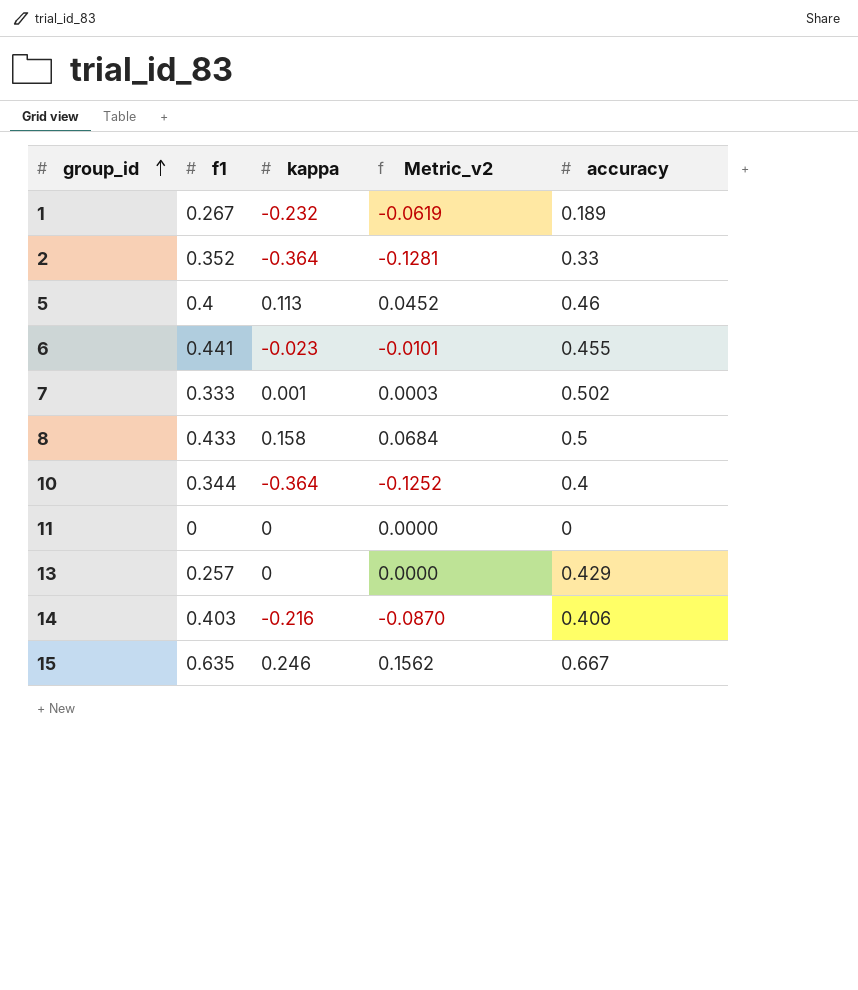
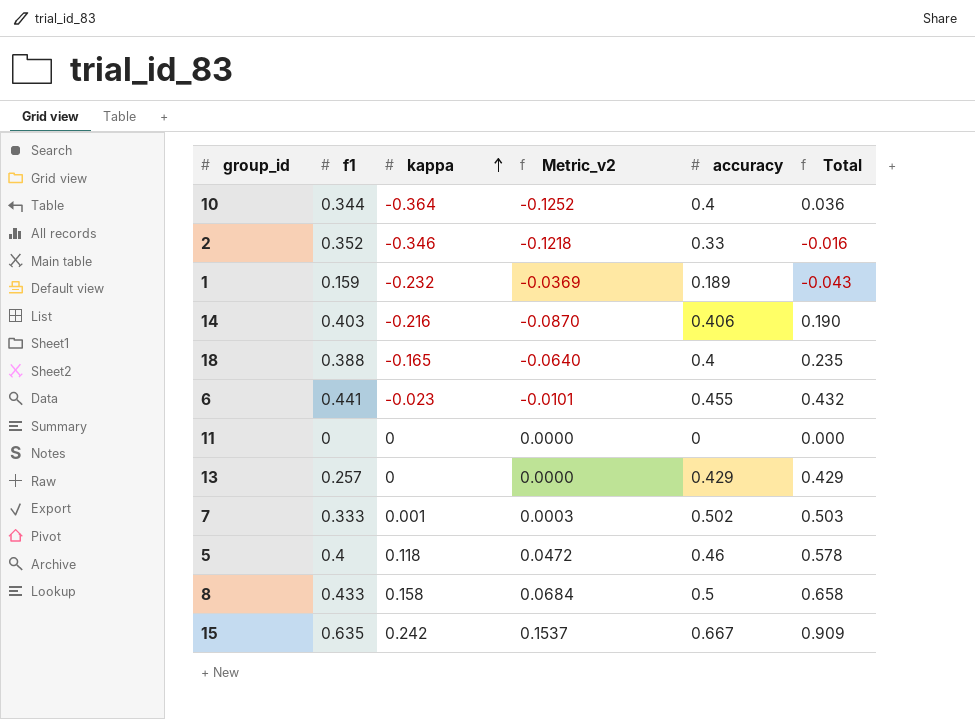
row order: group_id ascending -> kappa ascending
column Total | formula: none -> [kappa] + [accuracy]
2 | kappa: -0.364 -> -0.346
2 | Metric_v2: -0.1281 -> -0.1218
1 | f1: 0.267 -> 0.159
1 | Metric_v2: -0.0619 -> -0.0369
row 18: none -> 0.388 | -0.165 | -0.0640 | 0.4 | 0.235
5 | kappa: 0.113 -> 0.118
5 | Metric_v2: 0.0452 -> 0.0472
15 | kappa: 0.246 -> 0.242
15 | Metric_v2: 0.1562 -> 0.1537

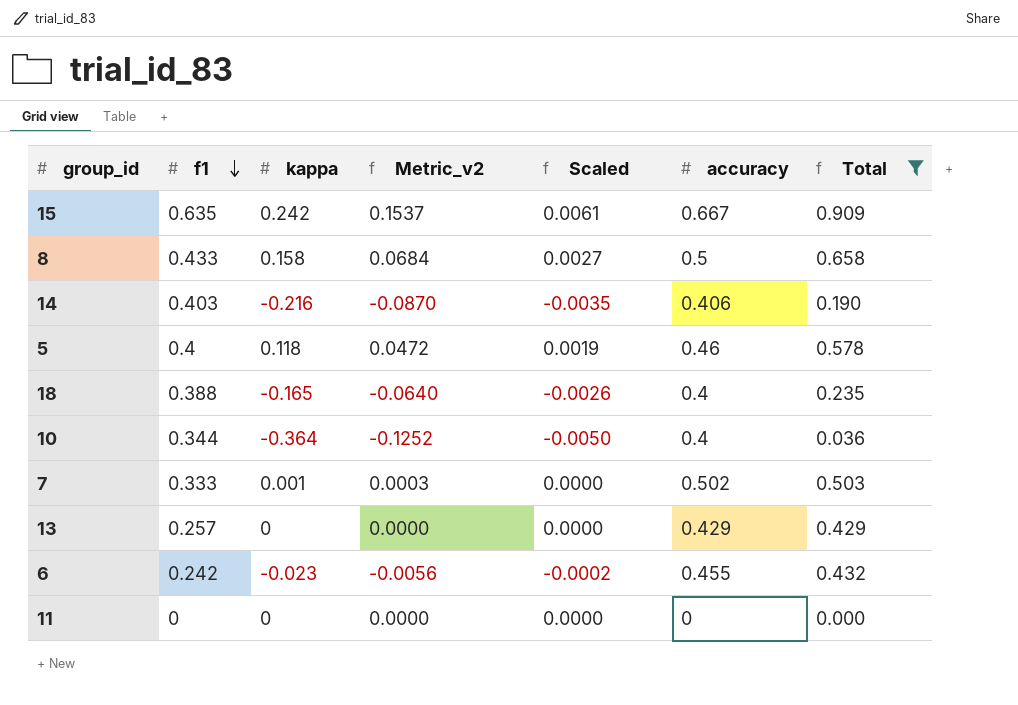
filter: none -> Total >= 0.000
row order: kappa ascending -> f1 descending
column Scaled | formula: none -> [Metric_v2] * 0.04
6 | f1: 0.441 -> 0.242
6 | Metric_v2: -0.0101 -> -0.0056

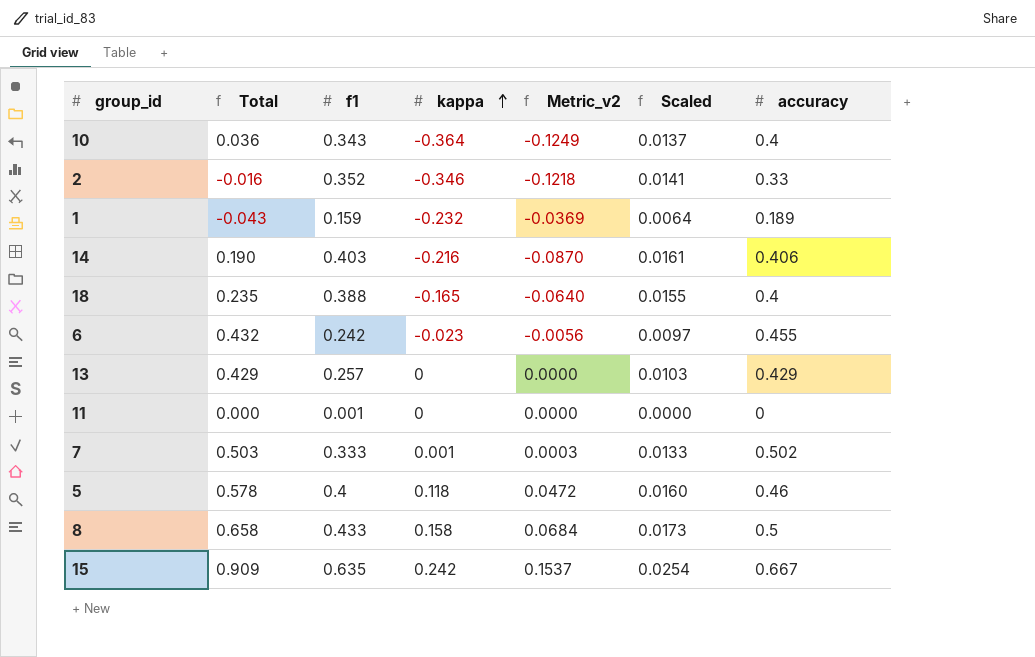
filter: Total >= 0.000 -> none
row order: f1 descending -> kappa ascending
column Total | position: 7 -> 2
column Scaled | formula: [Metric_v2] * 0.04 -> [f1] * 0.04
10 | f1: 0.344 -> 0.343
10 | Metric_v2: -0.1252 -> -0.1249
11 | f1: 0 -> 0.001

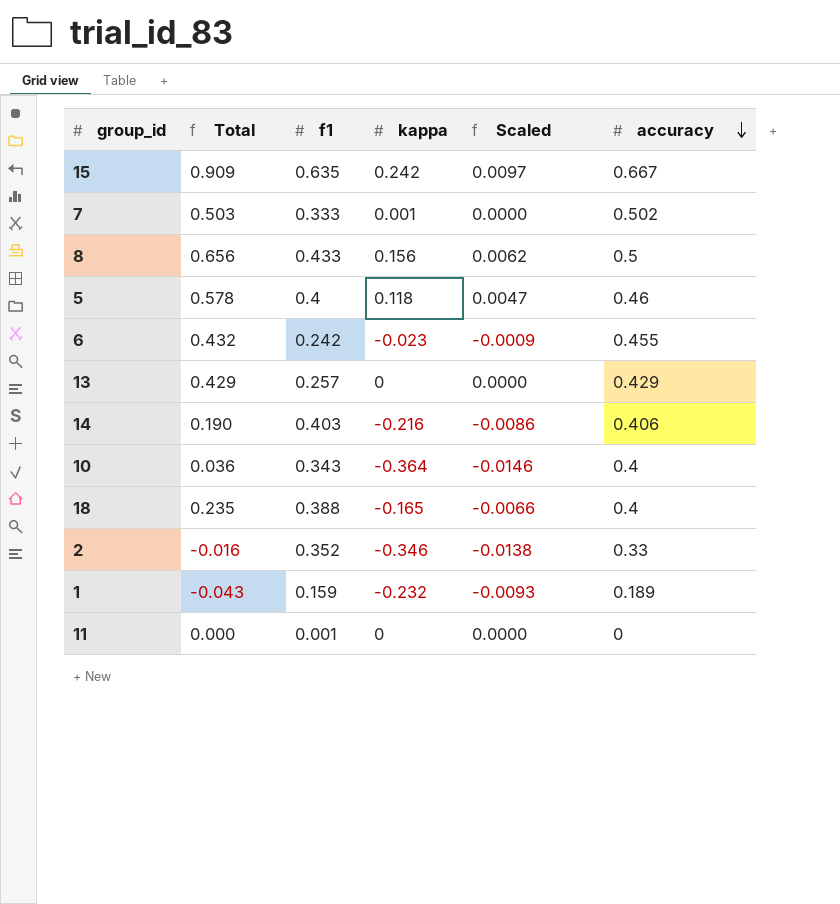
row order: kappa ascending -> accuracy descending
column Metric_v2 | formula: [f1] * [kappa] -> none
column Scaled | formula: [f1] * 0.04 -> [kappa] * 0.04
8 | Total: 0.658 -> 0.656
8 | kappa: 0.158 -> 0.156

